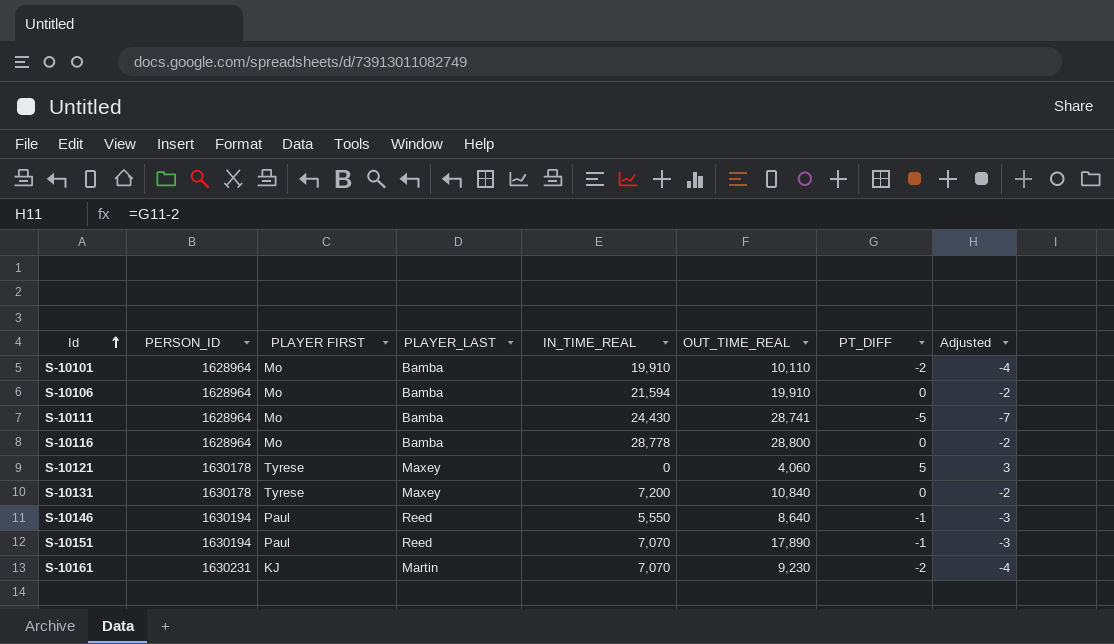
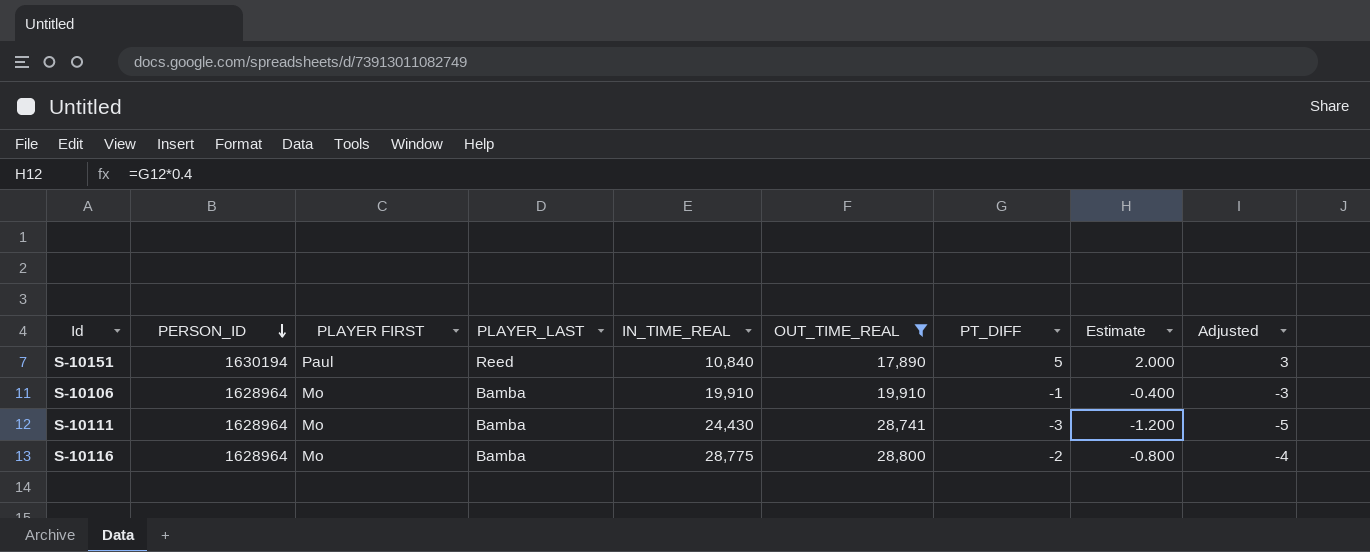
filter: none -> OUT_TIME_REAL >= 17,890
row order: Id ascending -> PERSON_ID descending
column Estimate | formula: none -> [PT_DIFF] * 0.4
S-10151 | IN_TIME_REAL: 7,070 -> 10,840
S-10151 | PT_DIFF: -1 -> 5
S-10151 | Adjusted: -3 -> 3
S-10106 | IN_TIME_REAL: 21,594 -> 19,910
S-10106 | PT_DIFF: 0 -> -1
S-10106 | Adjusted: -2 -> -3
S-10111 | PT_DIFF: -5 -> -3
S-10111 | Adjusted: -7 -> -5
S-10116 | IN_TIME_REAL: 28,778 -> 28,775
S-10116 | PT_DIFF: 0 -> -2
S-10116 | Adjusted: -2 -> -4

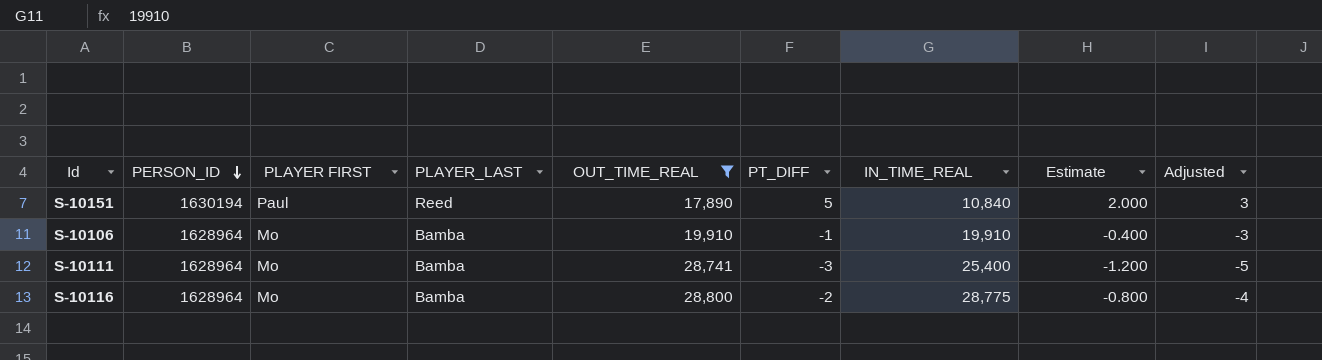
column IN_TIME_REAL | position: 5 -> 7
S-10111 | IN_TIME_REAL: 24,430 -> 25,400

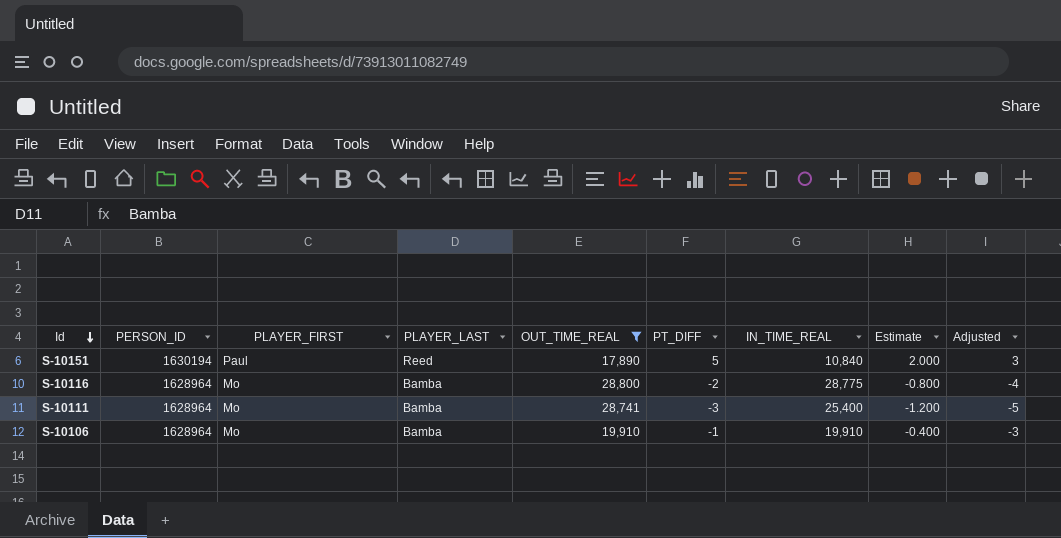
row order: PERSON_ID descending -> Id descending
column name: PLAYER FIRST -> PLAYER_FIRST

